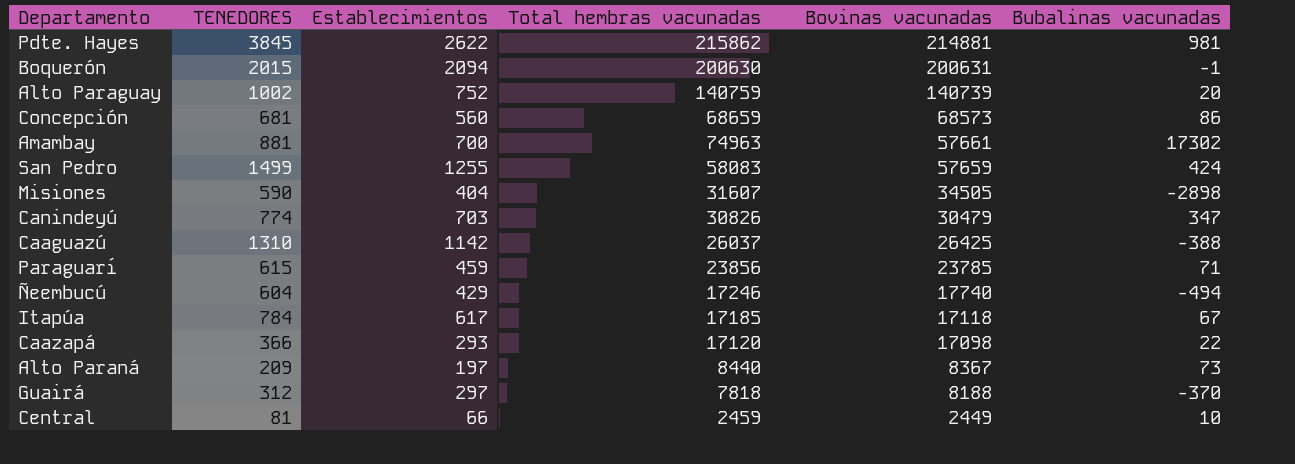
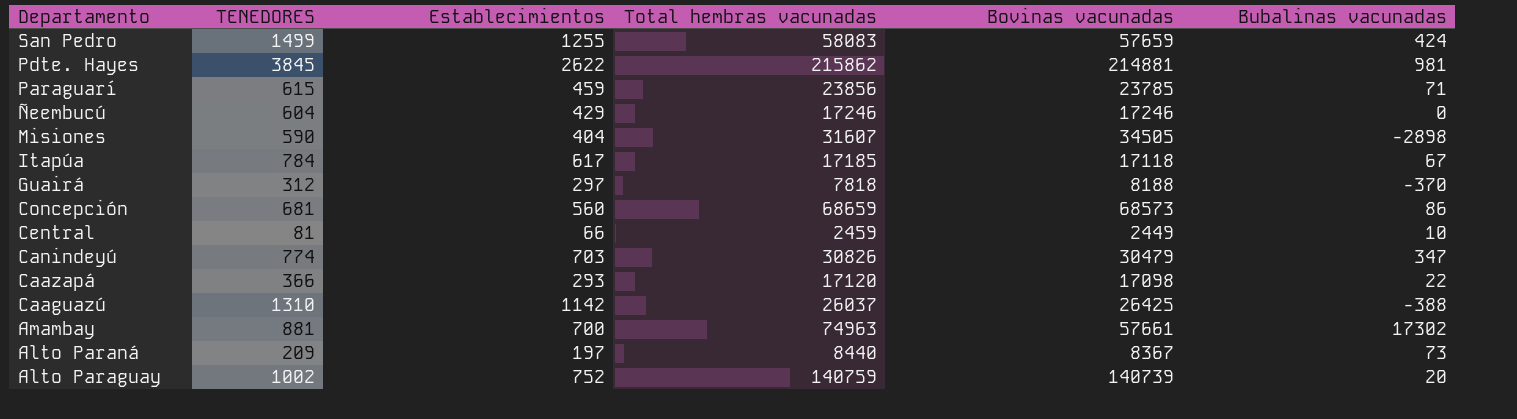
row order: Bovinas vacunadas descending -> Departamento descending
row Boquerón: 2015 | 2094 | 200630 | 200631 | -1 -> none
Ñeembucú | Bovinas vacunadas: 17740 -> 17246
Ñeembucú | Bubalinas vacunadas: -494 -> 0

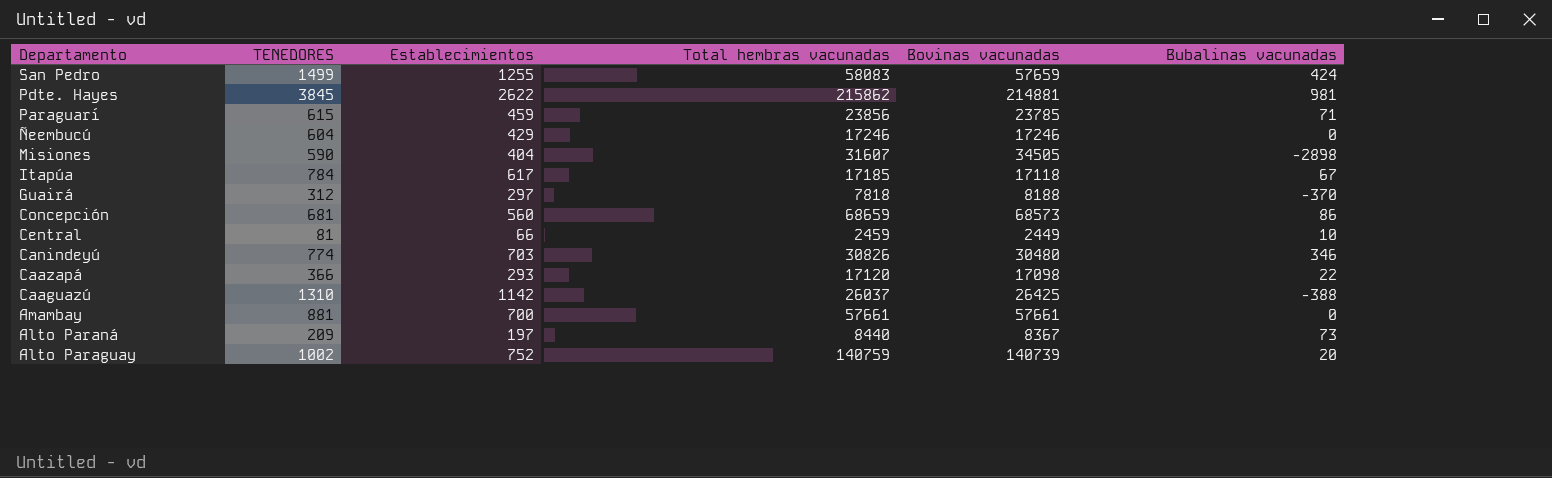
Canindeyú | Bovinas vacunadas: 30479 -> 30480
Canindeyú | Bubalinas vacunadas: 347 -> 346
Amambay | Total hembras vacunadas: 74963 -> 57661
Amambay | Bubalinas vacunadas: 17302 -> 0

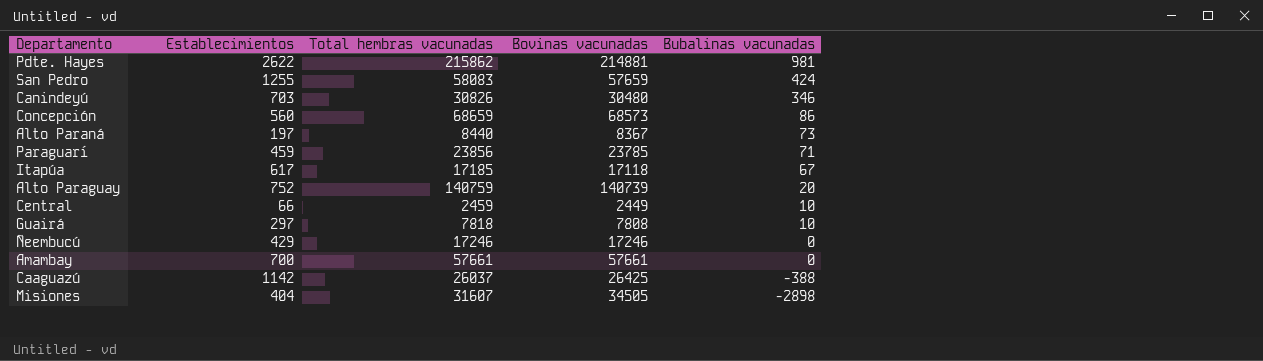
row order: Departamento descending -> Bubalinas vacunadas descending
column TENEDORES | position: 2 -> none
row Caazapá: 366 | 293 | 17120 | 17098 | 22 -> none
Guairá | Bovinas vacunadas: 8188 -> 7808
Guairá | Bubalinas vacunadas: -370 -> 10

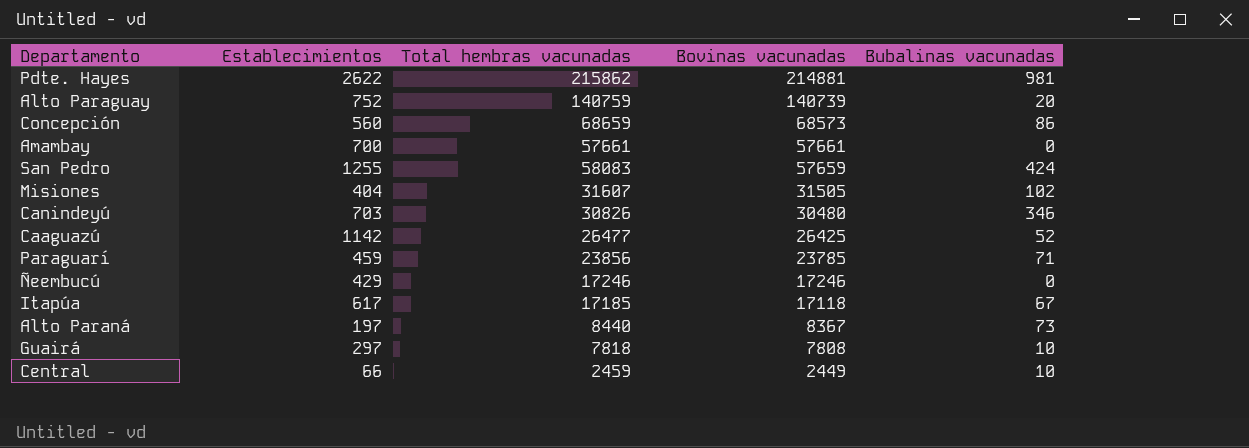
row order: Bubalinas vacunadas descending -> Bovinas vacunadas descending
Misiones | Bovinas vacunadas: 34505 -> 31505
Misiones | Bubalinas vacunadas: -2898 -> 102
Caaguazú | Total hembras vacunadas: 26037 -> 26477
Caaguazú | Bubalinas vacunadas: -388 -> 52

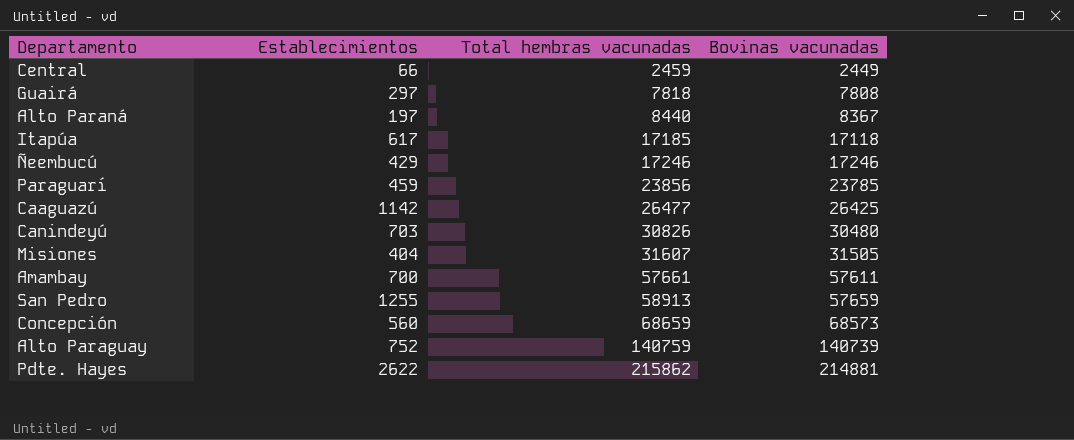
row order: Bovinas vacunadas descending -> Total hembras vacunadas ascending
column Bubalinas vacunadas | formula: [Total hembras vacunadas] - [Bovinas vacunadas] -> none
Amambay | Bovinas vacunadas: 57661 -> 57611
San Pedro | Total hembras vacunadas: 58083 -> 58913

